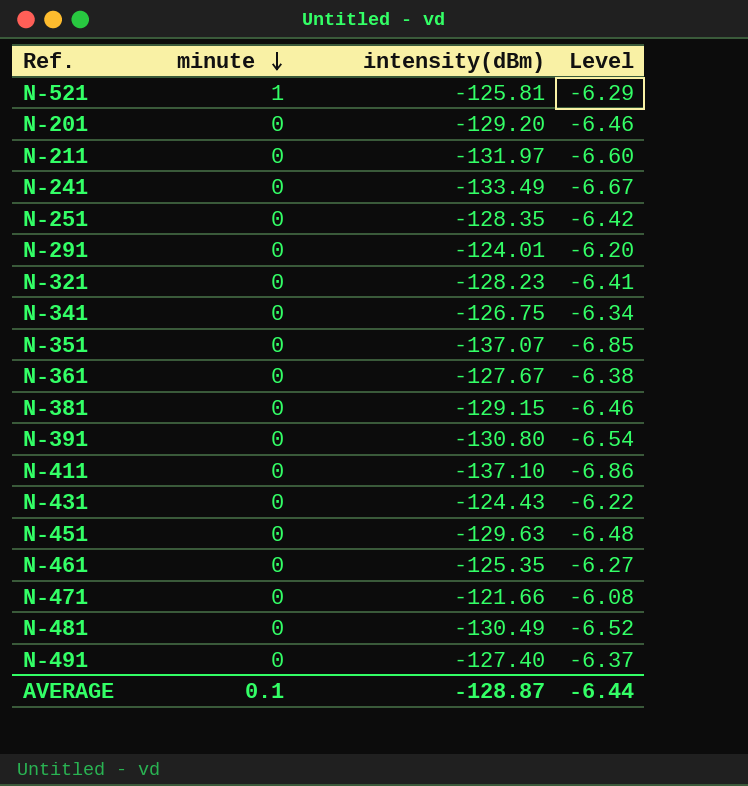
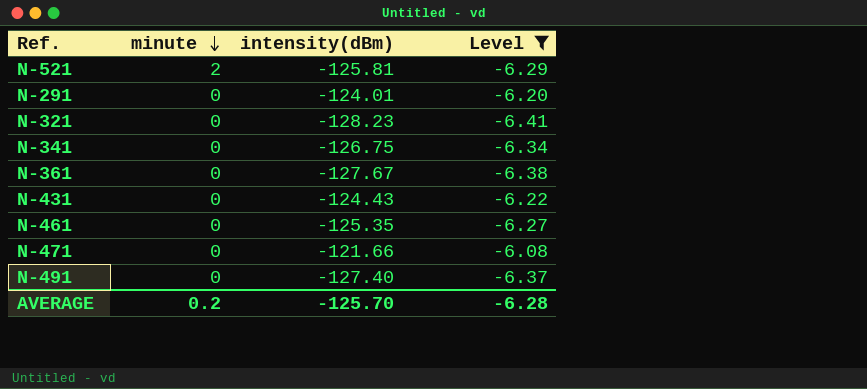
filter: none -> Level >= -6.41
N-521 | minute: 1 -> 2
AVERAGE | minute: 0.1 -> 0.2
AVERAGE | intensity(dBm): -128.87 -> -125.70
AVERAGE | Level: -6.44 -> -6.28

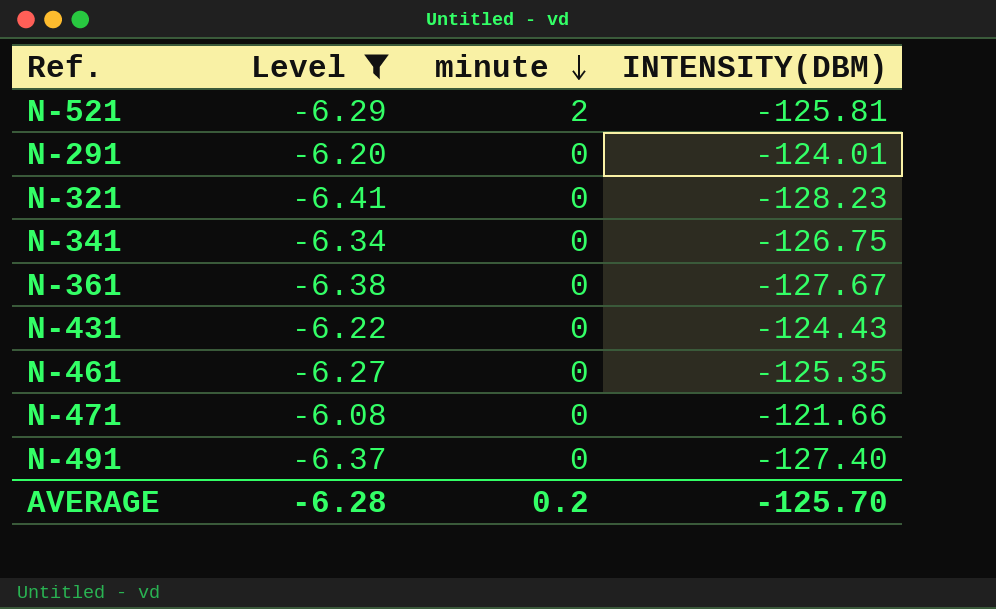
column Level | position: 4 -> 2
column name: intensity(dBm) -> INTENSITY(DBM)

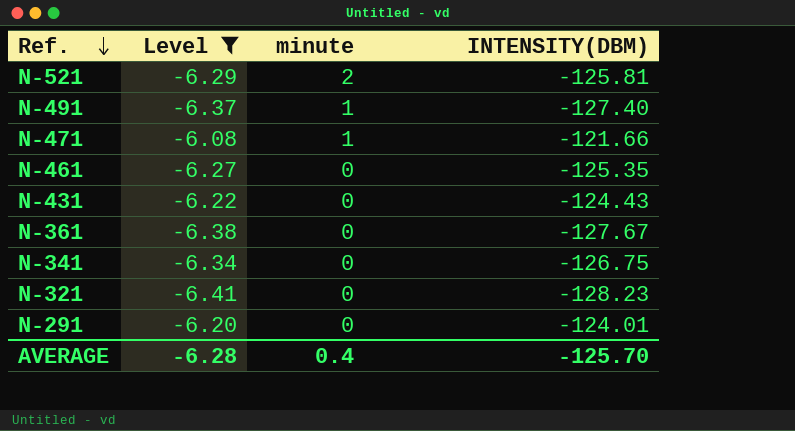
row order: minute descending -> Ref. descending
N-491 | minute: 0 -> 1
N-471 | minute: 0 -> 1
AVERAGE | minute: 0.2 -> 0.4

